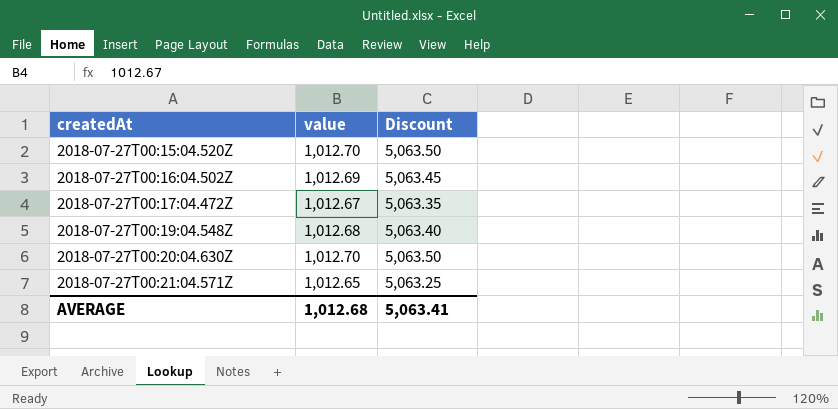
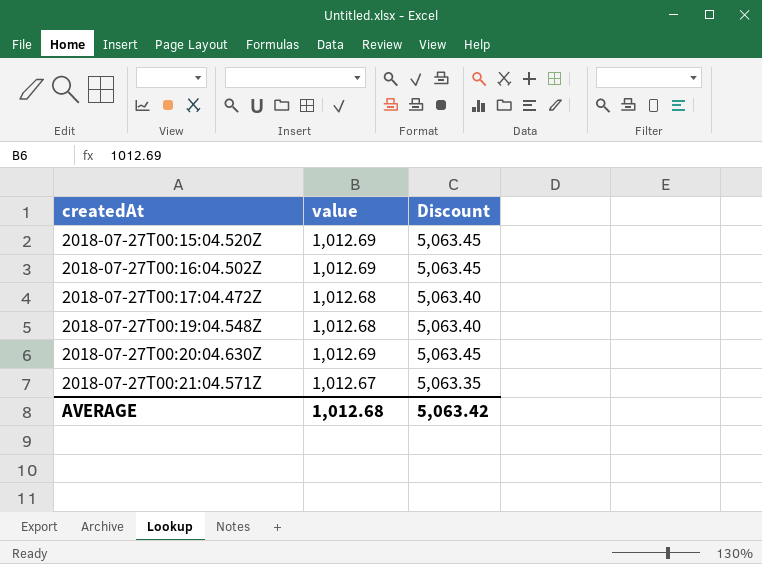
2018-07-27T00:15:04.520Z | value: 1,012.70 -> 1,012.69
2018-07-27T00:15:04.520Z | Discount: 5,063.50 -> 5,063.45
2018-07-27T00:17:04.472Z | value: 1,012.67 -> 1,012.68
2018-07-27T00:17:04.472Z | Discount: 5,063.35 -> 5,063.40
2018-07-27T00:20:04.630Z | value: 1,012.70 -> 1,012.69
2018-07-27T00:20:04.630Z | Discount: 5,063.50 -> 5,063.45
2018-07-27T00:21:04.571Z | value: 1,012.65 -> 1,012.67
2018-07-27T00:21:04.571Z | Discount: 5,063.25 -> 5,063.35
AVERAGE | Discount: 5,063.41 -> 5,063.42

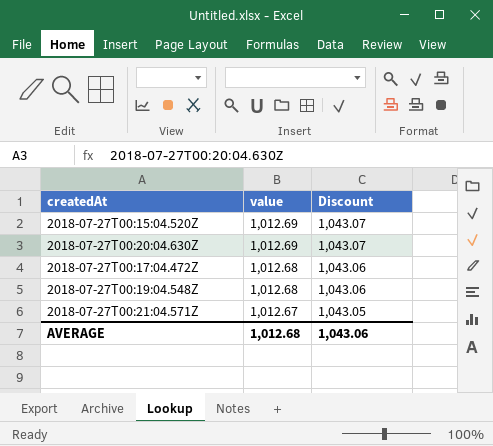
row order: createdAt ascending -> value descending
column Discount | formula: [value] * 5 -> [value] * 1.03
row 2018-07-27T00:16:04.502Z: 1,012.69 | 5,063.45 -> none
AVERAGE | Discount: 5,063.42 -> 1,043.06

